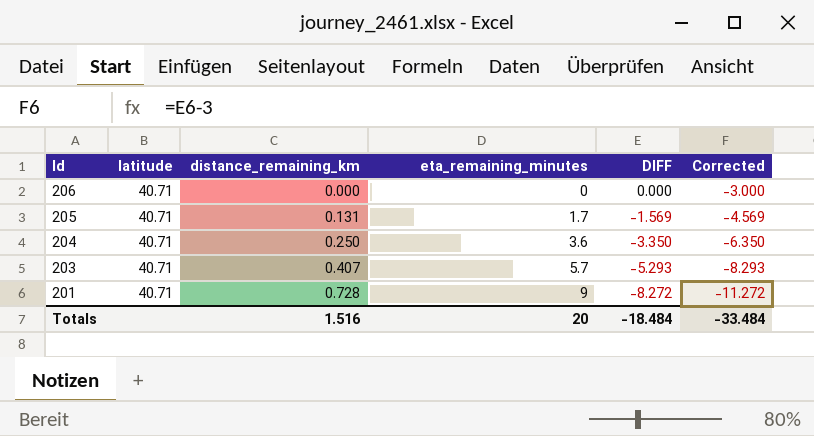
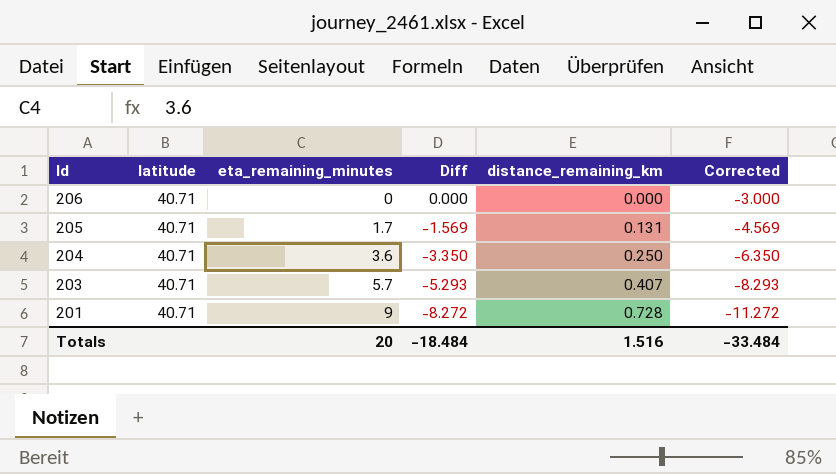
column name: DIFF -> Diff
column distance_remaining_km | position: 3 -> 5

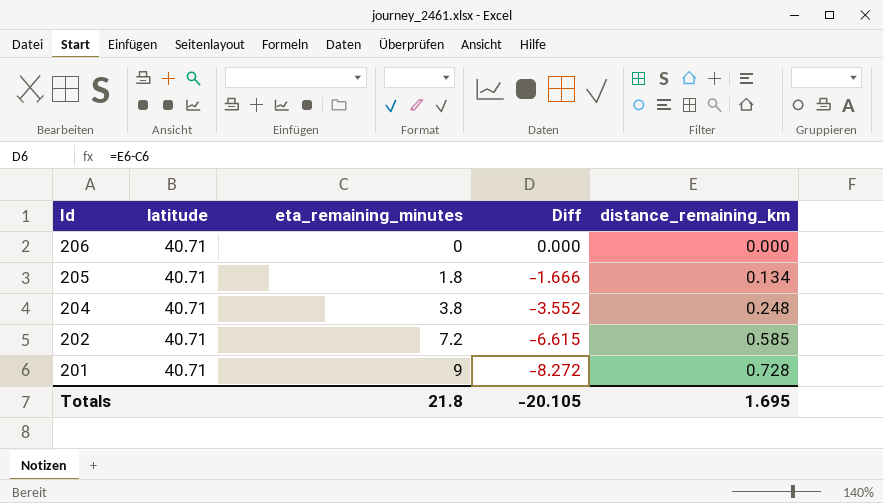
column Corrected | formula: [Diff] - 3 -> none
row 203: 40.71 | 5.7 | -5.293 | 0.407 | -8.293 -> none
205 | eta_remaining_minutes: 1.7 -> 1.8
205 | Diff: -1.569 -> -1.666
205 | distance_remaining_km: 0.131 -> 0.134
204 | eta_remaining_minutes: 3.6 -> 3.8
204 | Diff: -3.350 -> -3.552
204 | distance_remaining_km: 0.250 -> 0.248
row 202: none -> 40.71 | 7.2 | -6.615 | 0.585
Totals | eta_remaining_minutes: 20 -> 21.8
Totals | Diff: -18.484 -> -20.105
Totals | distance_remaining_km: 1.516 -> 1.695

